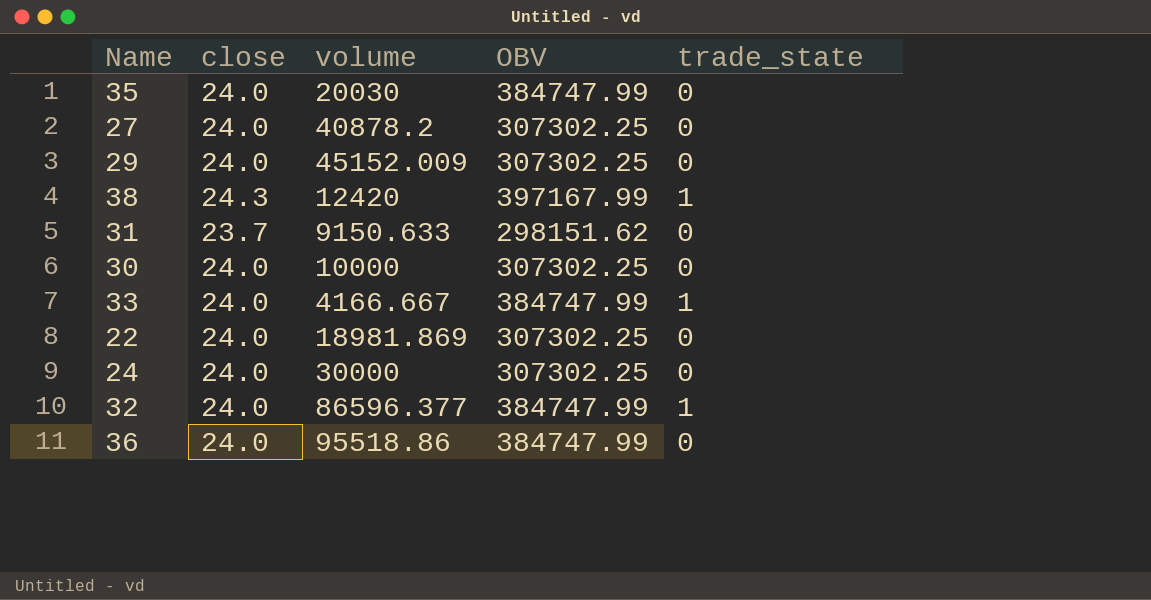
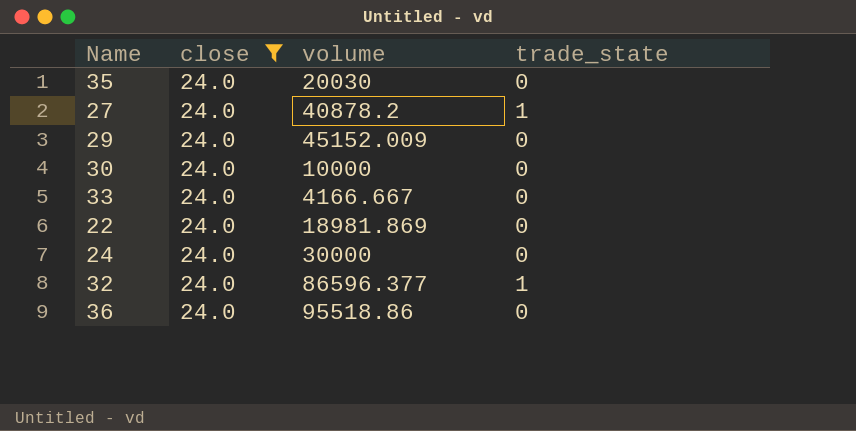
filter: none -> close = 24.0
column OBV | position: 4 -> none
27 | trade_state: 0 -> 1
33 | trade_state: 1 -> 0

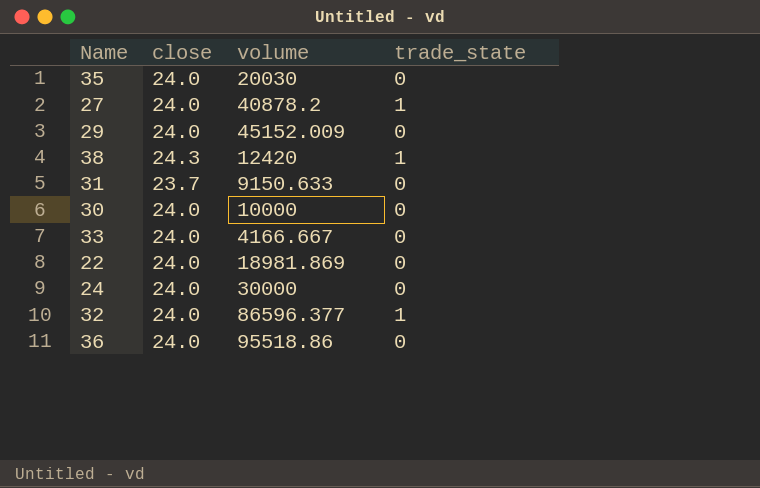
filter: close = 24.0 -> none

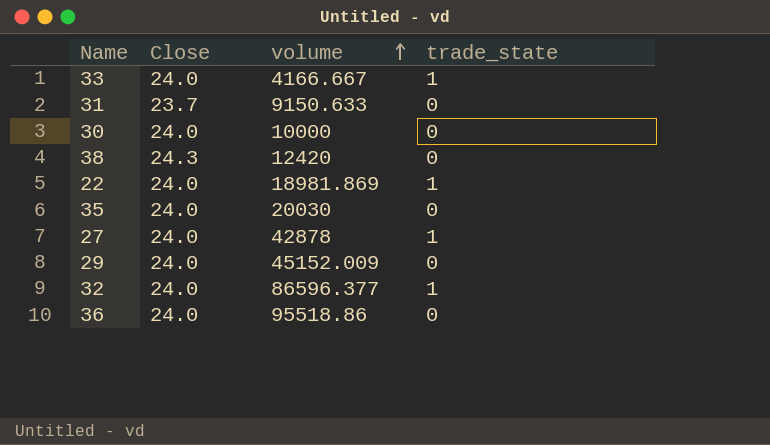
row order: none -> volume ascending
column name: close -> Close
row 24: 24.0 | 30000 | 0 -> none
33 | trade_state: 0 -> 1
38 | trade_state: 1 -> 0
22 | trade_state: 0 -> 1
27 | volume: 40878.2 -> 42878

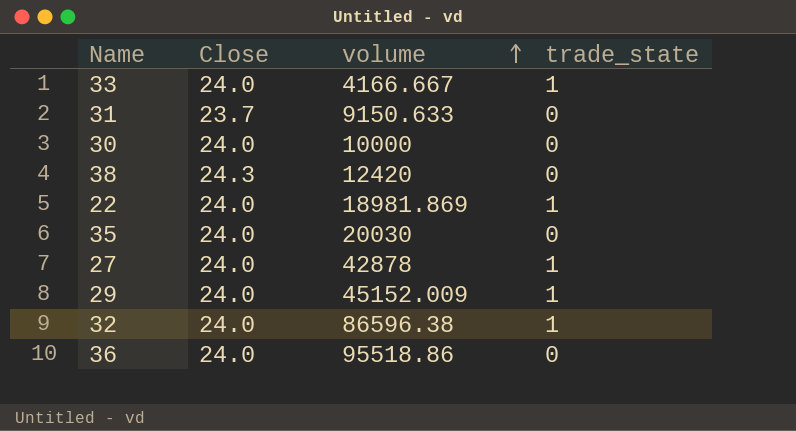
29 | trade_state: 0 -> 1
32 | volume: 86596.377 -> 86596.38

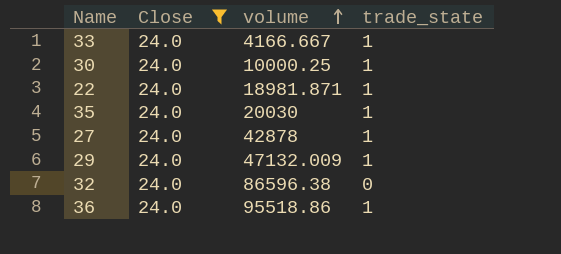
filter: none -> Close = 24.0
30 | volume: 10000 -> 10000.25
30 | trade_state: 0 -> 1
22 | volume: 18981.869 -> 18981.871
35 | trade_state: 0 -> 1
29 | volume: 45152.009 -> 47132.009
32 | trade_state: 1 -> 0
36 | trade_state: 0 -> 1

